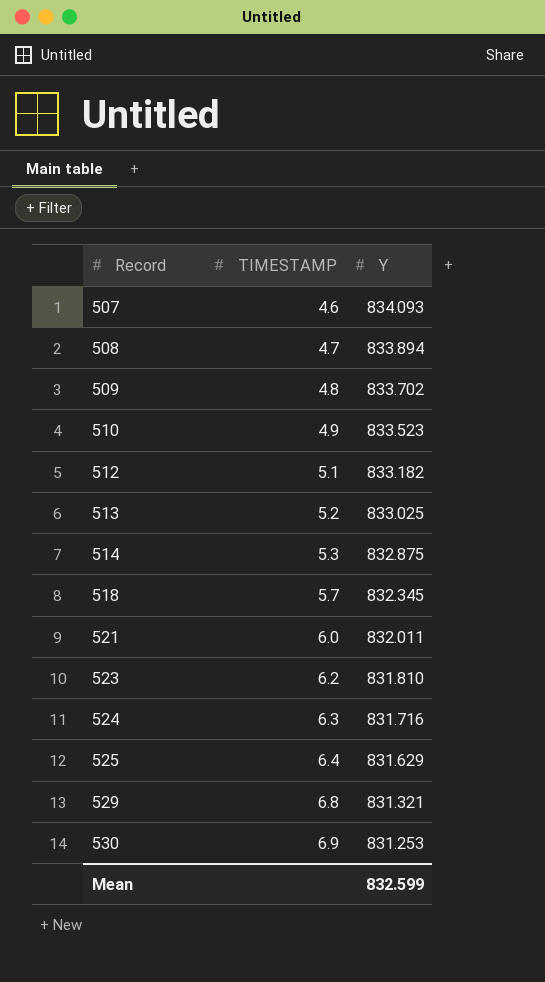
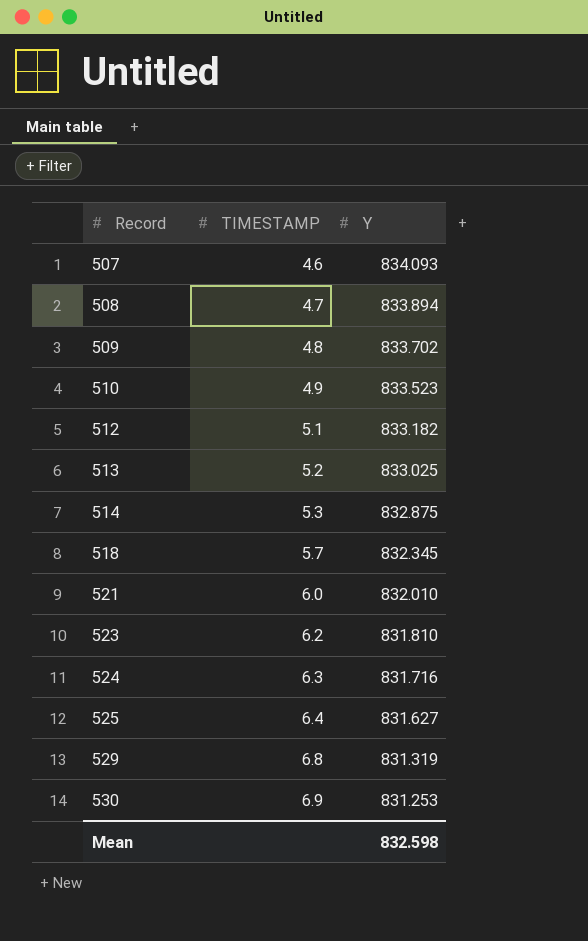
521 | Y: 832.011 -> 832.010
525 | Y: 831.629 -> 831.627
529 | Y: 831.321 -> 831.319
Mean | Y: 832.599 -> 832.598

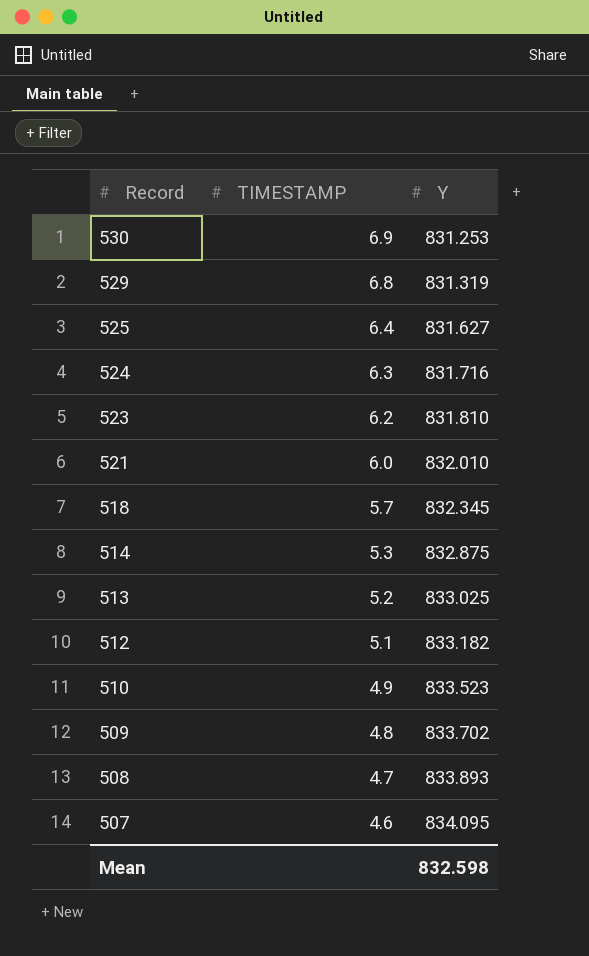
row order: Record ascending -> Record descending
508 | Y: 833.894 -> 833.893
507 | Y: 834.093 -> 834.095

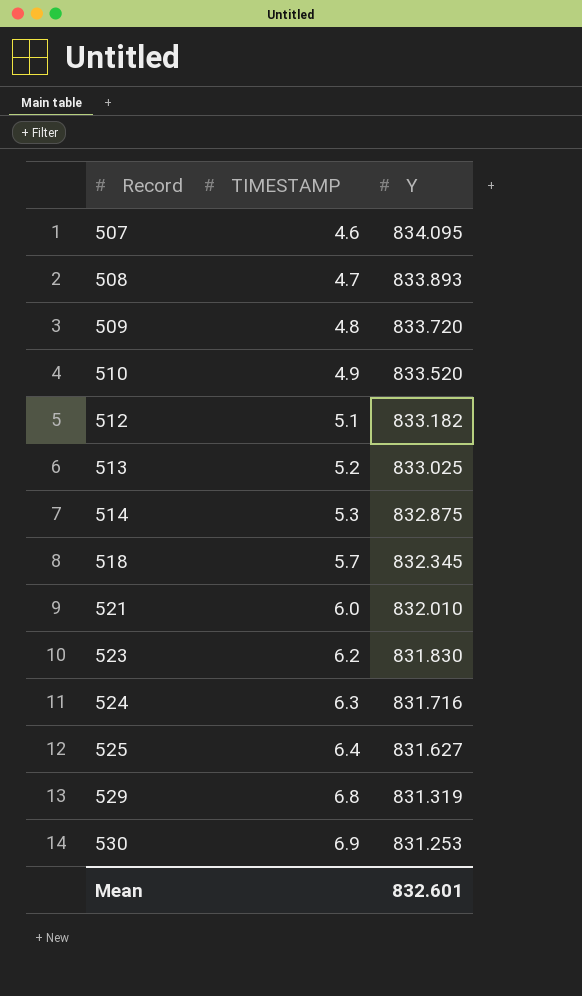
row order: Record descending -> Record ascending
509 | Y: 833.702 -> 833.720
510 | Y: 833.523 -> 833.520
523 | Y: 831.810 -> 831.830
Mean | Y: 832.598 -> 832.601

